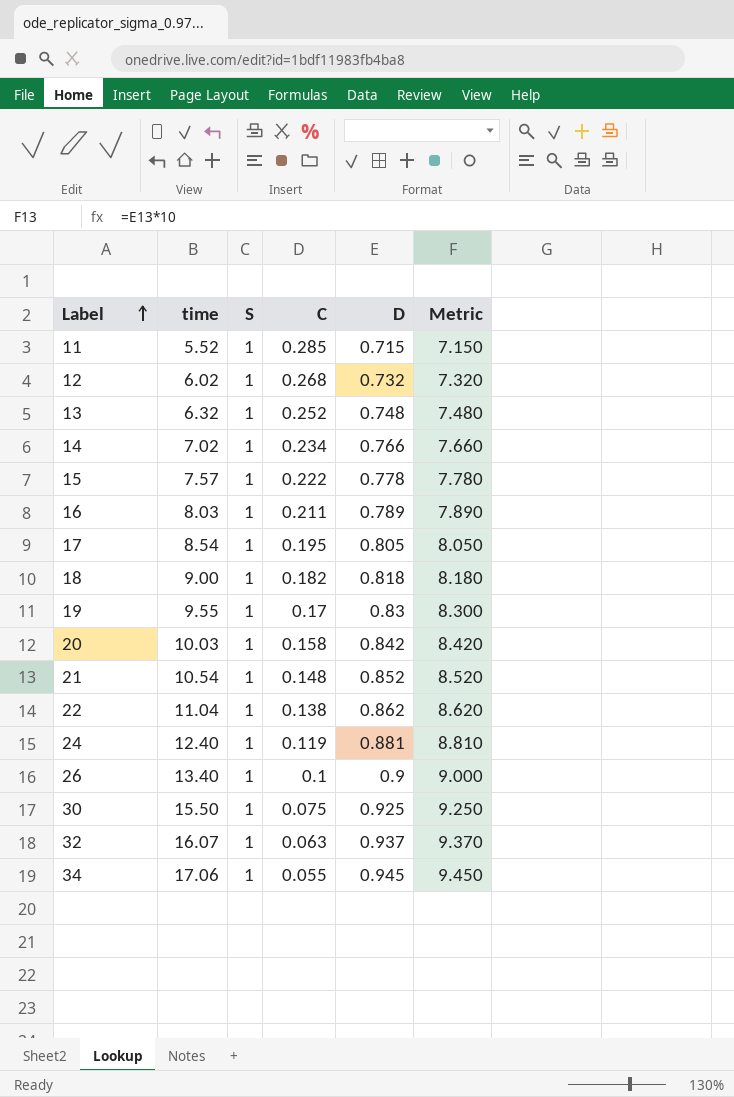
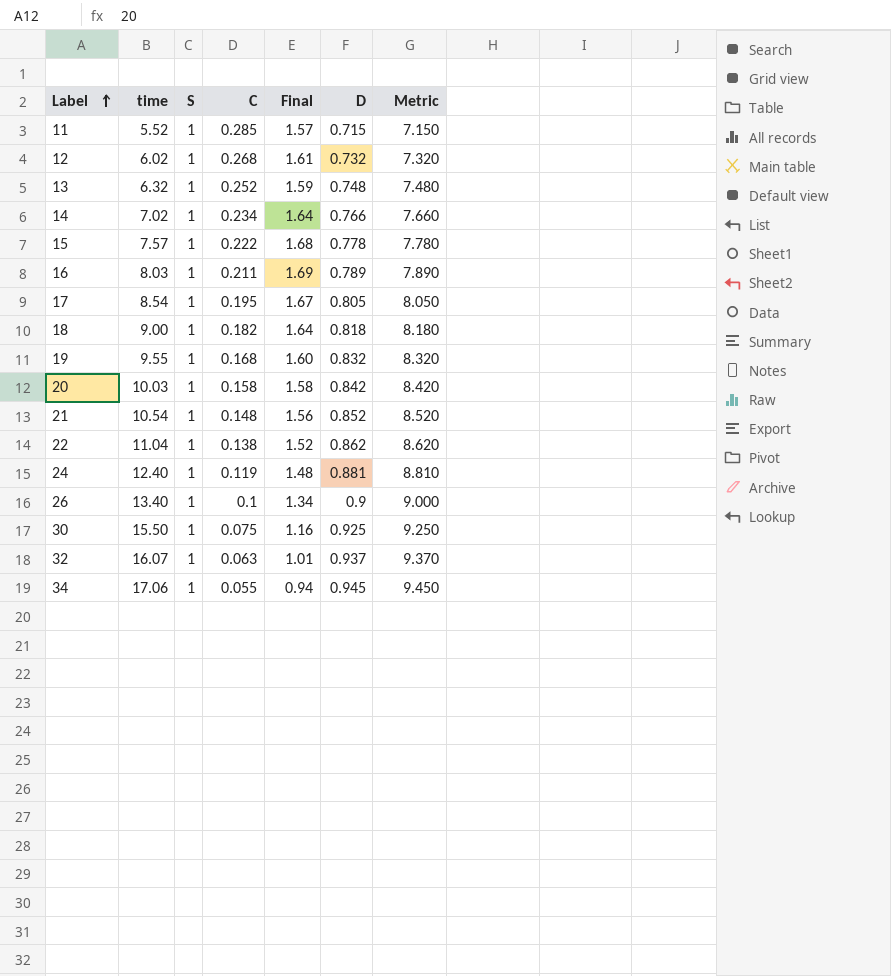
column Final | formula: none -> [time] * [C]
19 | C: 0.17 -> 0.168
19 | D: 0.83 -> 0.832
19 | Metric: 8.300 -> 8.320

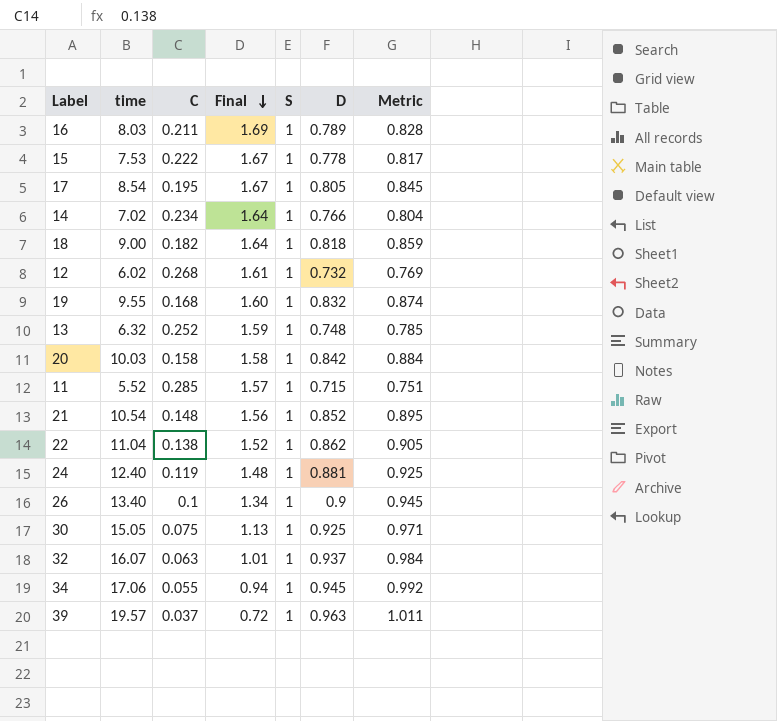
row order: Label ascending -> Final descending
column S | position: 3 -> 5
column Metric | formula: [D] * 10 -> [D] * 1.05
15 | time: 7.57 -> 7.53
15 | Final: 1.68 -> 1.67
30 | time: 15.50 -> 15.05
30 | Final: 1.16 -> 1.13
row 39: none -> 19.57 | 0.037 | 0.72 | 1 | 0.963 | 1.011

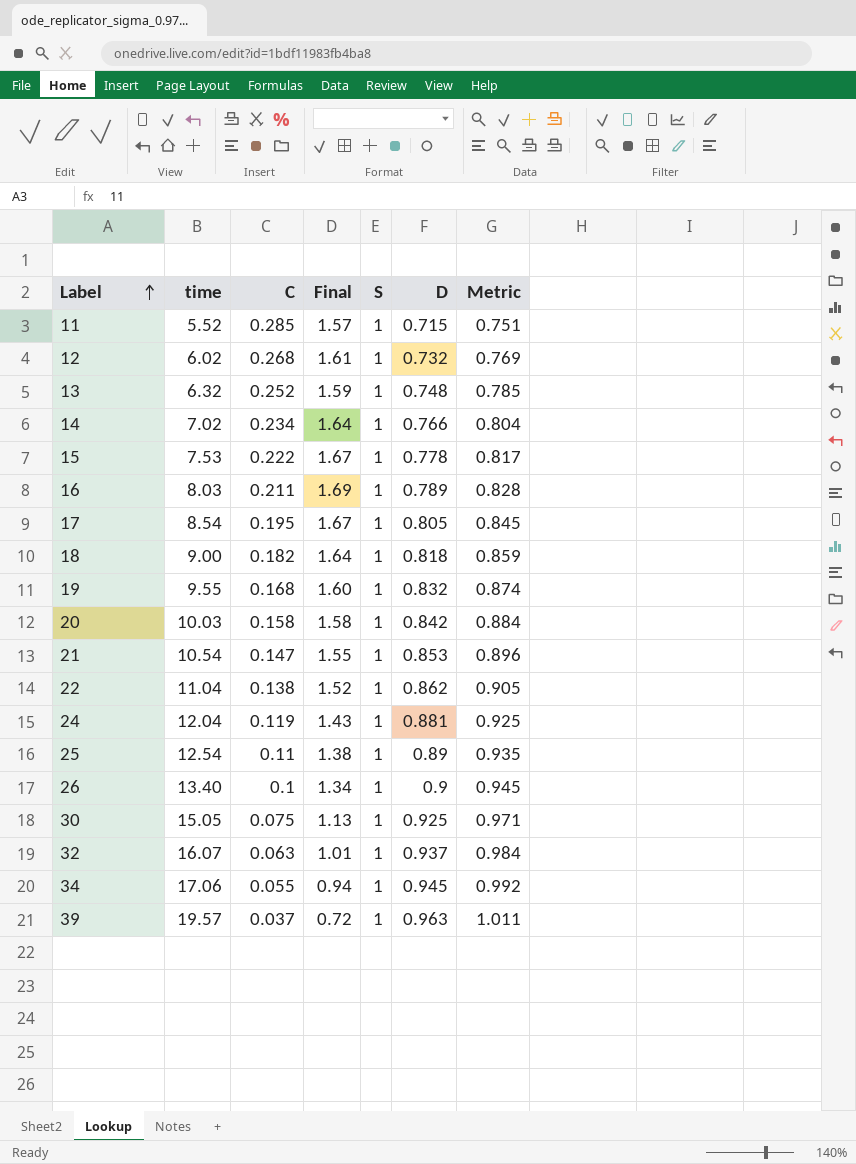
row order: Final descending -> Label ascending
21 | C: 0.148 -> 0.147
21 | Final: 1.56 -> 1.55
21 | D: 0.852 -> 0.853
21 | Metric: 0.895 -> 0.896
24 | time: 12.40 -> 12.04
24 | Final: 1.48 -> 1.43
row 25: none -> 12.54 | 0.11 | 1.38 | 1 | 0.89 | 0.935

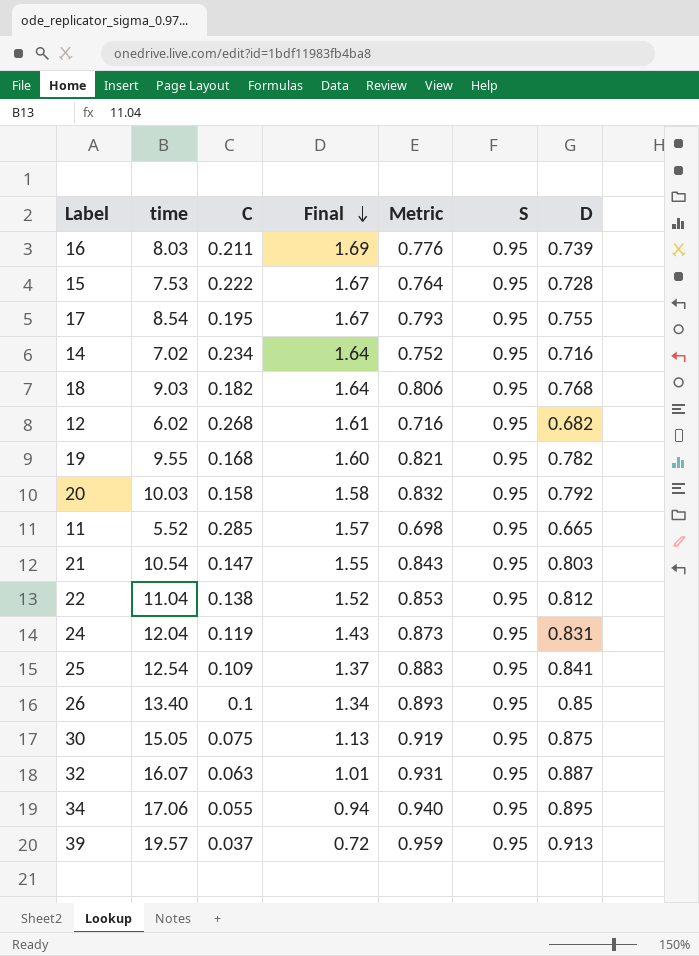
row order: Label ascending -> Final descending
column Metric | position: 7 -> 5
row 13: 6.32 | 0.252 | 1.59 | 1 | 0.748 | 0.785 -> none
16 | Metric: 0.828 -> 0.776
16 | S: 1 -> 0.95
16 | D: 0.789 -> 0.739
15 | Metric: 0.817 -> 0.764
15 | S: 1 -> 0.95
15 | D: 0.778 -> 0.728
17 | Metric: 0.845 -> 0.793
17 | S: 1 -> 0.95
17 | D: 0.805 -> 0.755
14 | Metric: 0.804 -> 0.752
14 | S: 1 -> 0.95
14 | D: 0.766 -> 0.716
18 | time: 9.00 -> 9.03
18 | Metric: 0.859 -> 0.806
18 | S: 1 -> 0.95
18 | D: 0.818 -> 0.768
12 | Metric: 0.769 -> 0.716
12 | S: 1 -> 0.95
12 | D: 0.732 -> 0.682
19 | Metric: 0.874 -> 0.821
19 | S: 1 -> 0.95
19 | D: 0.832 -> 0.782
20 | Metric: 0.884 -> 0.832
20 | S: 1 -> 0.95
20 | D: 0.842 -> 0.792
11 | Metric: 0.751 -> 0.698
11 | S: 1 -> 0.95
11 | D: 0.715 -> 0.665
21 | Metric: 0.896 -> 0.843
21 | S: 1 -> 0.95
21 | D: 0.853 -> 0.803
22 | Metric: 0.905 -> 0.853
22 | S: 1 -> 0.95
22 | D: 0.862 -> 0.812
24 | Metric: 0.925 -> 0.873
24 | S: 1 -> 0.95
24 | D: 0.881 -> 0.831
25 | C: 0.11 -> 0.109
25 | Final: 1.38 -> 1.37
25 | Metric: 0.935 -> 0.883
25 | S: 1 -> 0.95
25 | D: 0.89 -> 0.841
26 | Metric: 0.945 -> 0.893
26 | S: 1 -> 0.95
26 | D: 0.9 -> 0.85
30 | Metric: 0.971 -> 0.919
30 | S: 1 -> 0.95
30 | D: 0.925 -> 0.875
32 | Metric: 0.984 -> 0.931
32 | S: 1 -> 0.95
32 | D: 0.937 -> 0.887
34 | Metric: 0.992 -> 0.940
34 | S: 1 -> 0.95
34 | D: 0.945 -> 0.895
39 | Metric: 1.011 -> 0.959
39 | S: 1 -> 0.95
39 | D: 0.963 -> 0.913

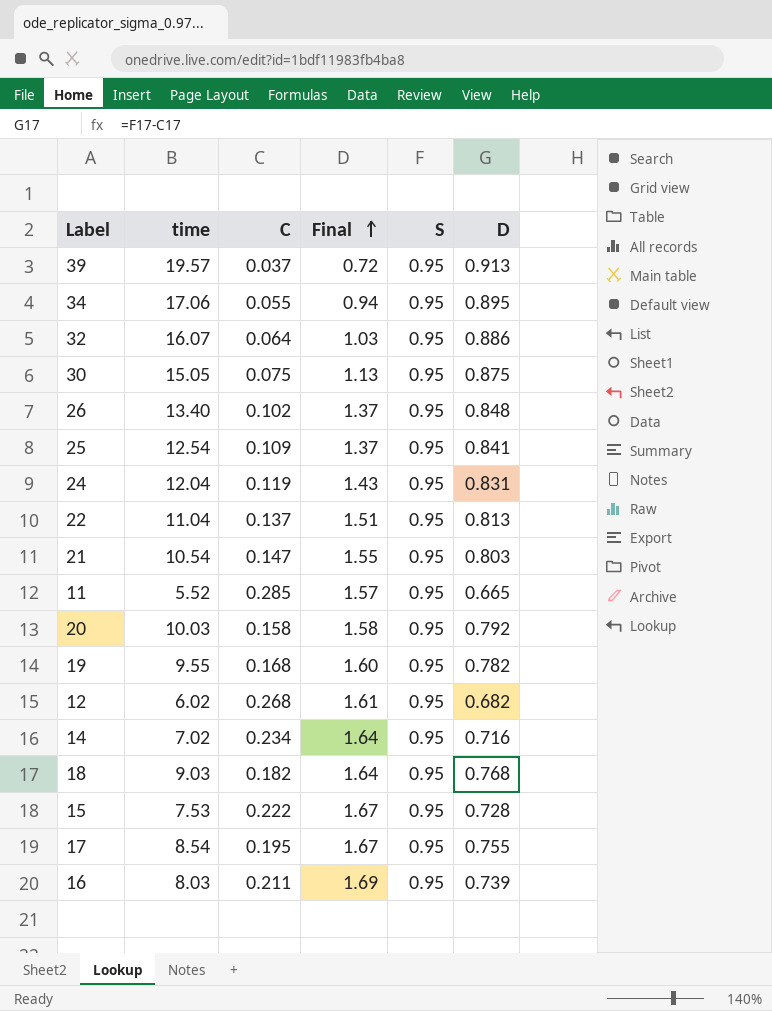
row order: Final descending -> Final ascending
column Metric | formula: [D] * 1.05 -> none
32 | C: 0.063 -> 0.064
32 | Final: 1.01 -> 1.03
32 | D: 0.887 -> 0.886
26 | C: 0.1 -> 0.102
26 | Final: 1.34 -> 1.37
26 | D: 0.85 -> 0.848
22 | C: 0.138 -> 0.137
22 | Final: 1.52 -> 1.51
22 | D: 0.812 -> 0.813

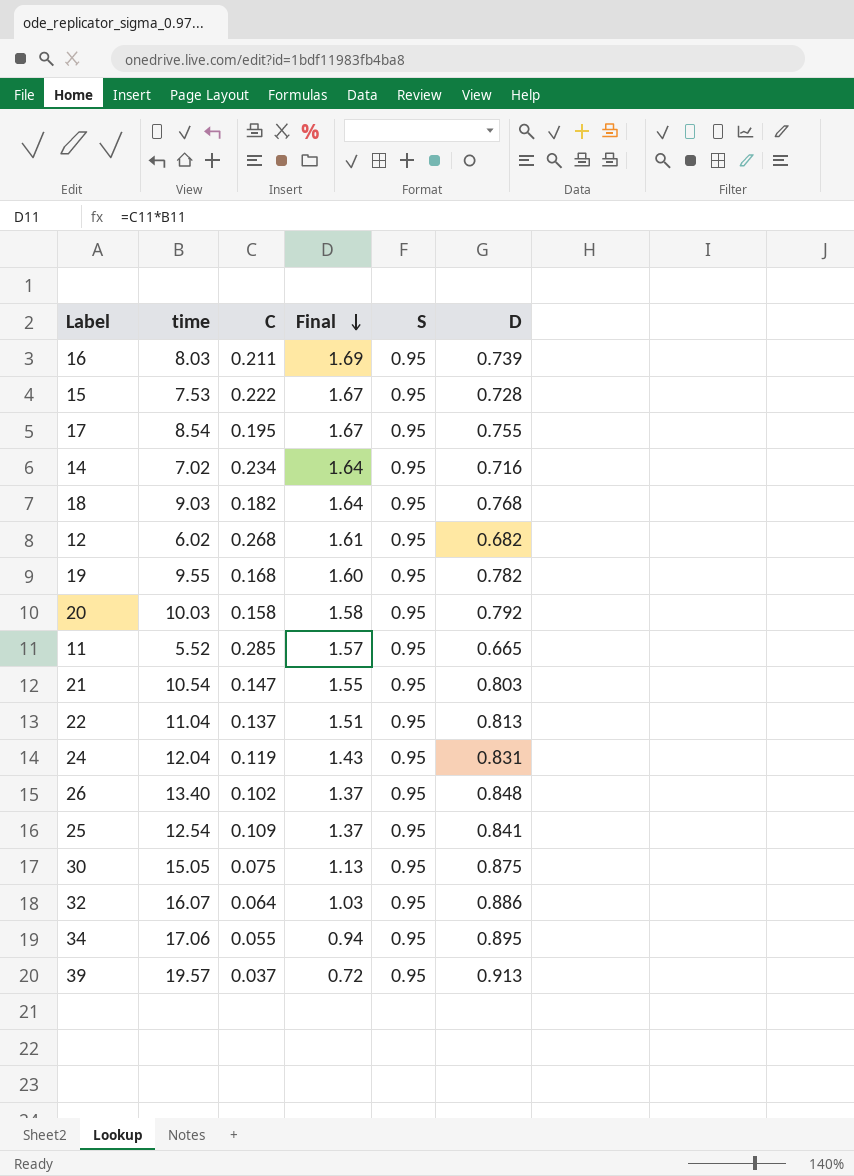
row order: Final ascending -> Final descending

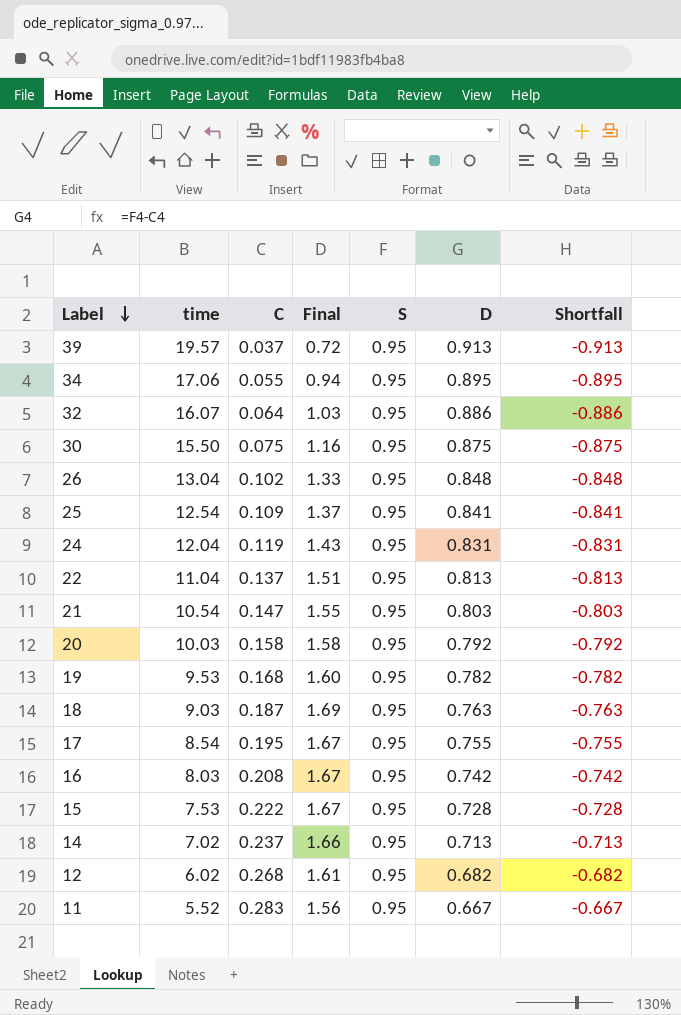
row order: Final descending -> Label descending
column Shortfall | formula: none -> [C] - [S]
30 | time: 15.05 -> 15.50
30 | Final: 1.13 -> 1.16
26 | time: 13.40 -> 13.04
26 | Final: 1.37 -> 1.33
19 | time: 9.55 -> 9.53
18 | C: 0.182 -> 0.187
18 | Final: 1.64 -> 1.69
18 | D: 0.768 -> 0.763
16 | C: 0.211 -> 0.208
16 | Final: 1.69 -> 1.67
16 | D: 0.739 -> 0.742
14 | C: 0.234 -> 0.237
14 | Final: 1.64 -> 1.66
14 | D: 0.716 -> 0.713
11 | C: 0.285 -> 0.283
11 | Final: 1.57 -> 1.56
11 | D: 0.665 -> 0.667

